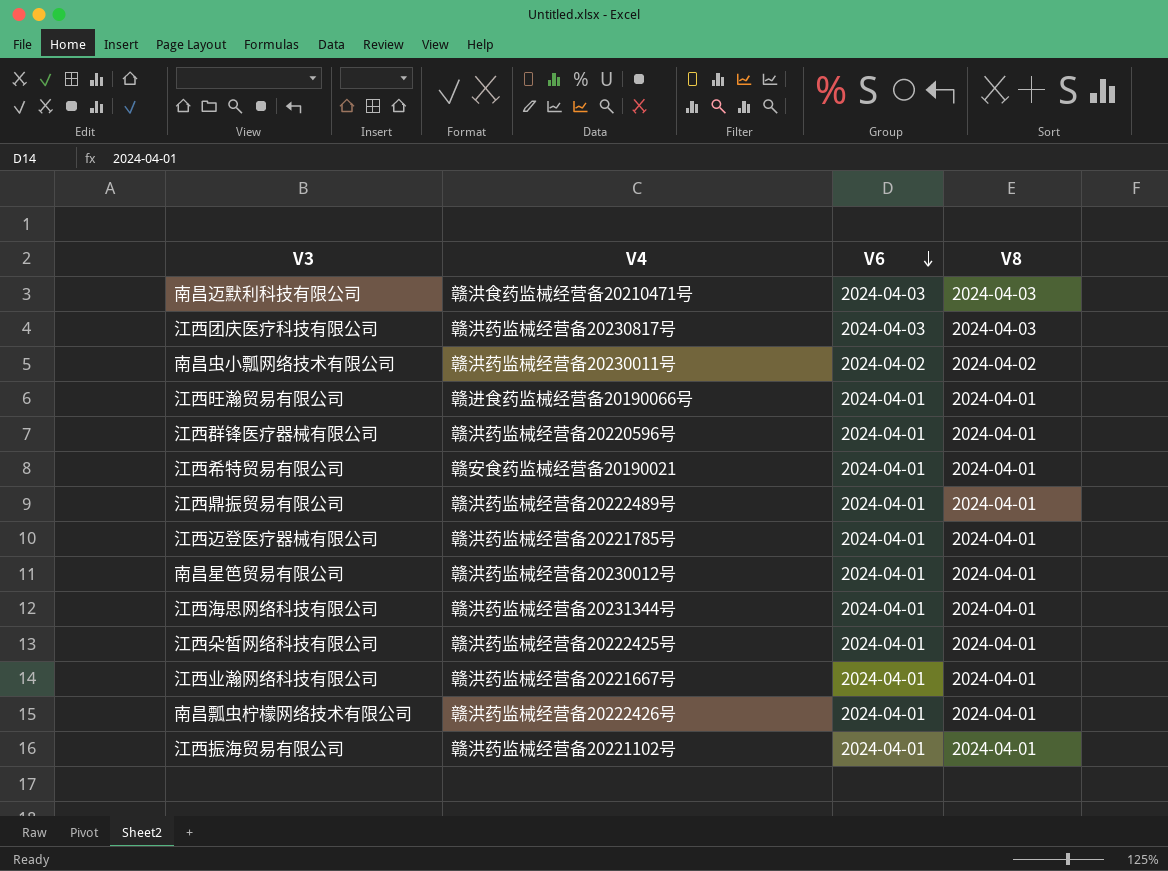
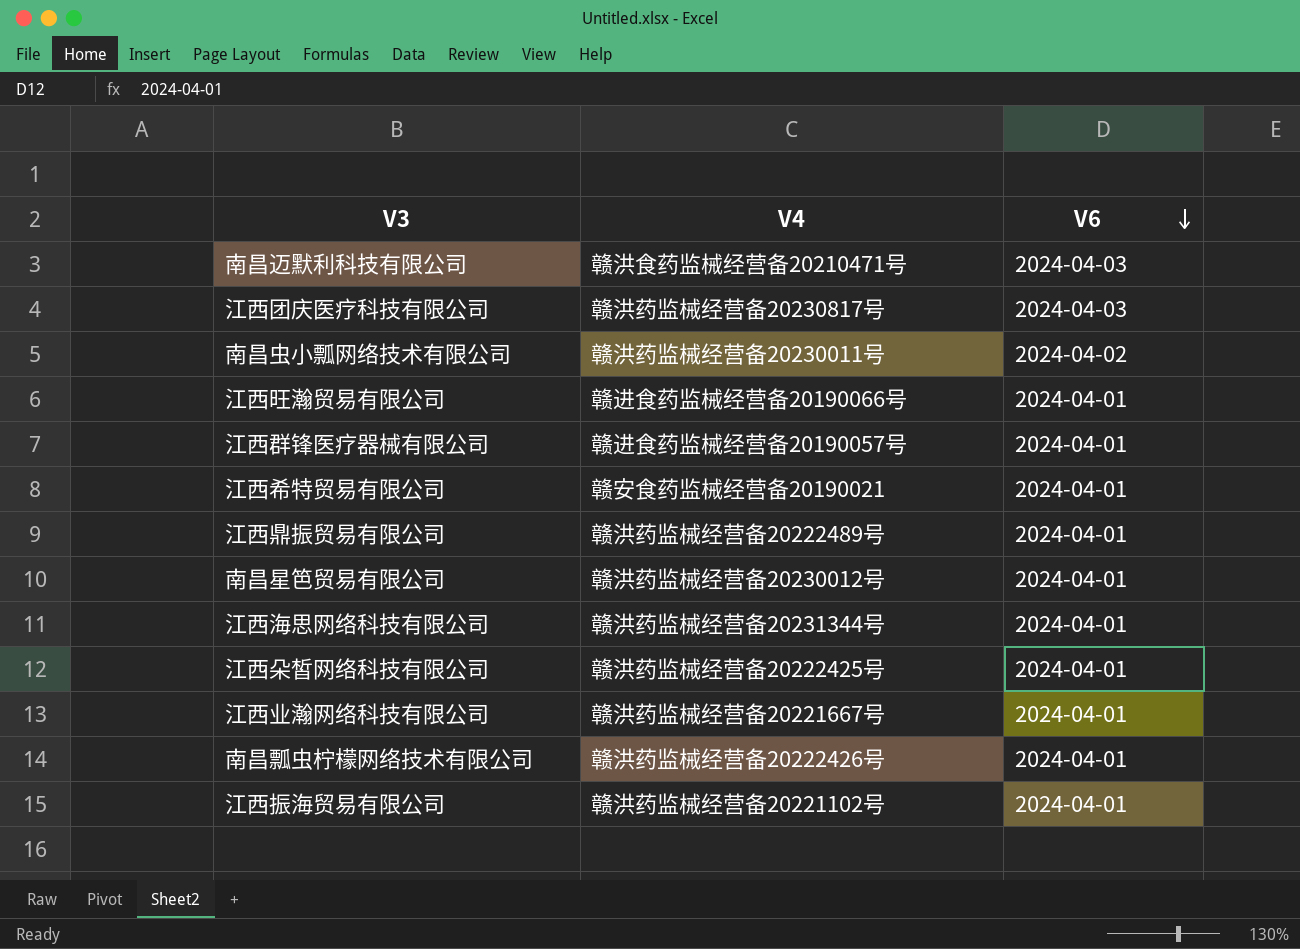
column V8 | position: 4 -> none
row 江西迈登医疗器械有限公司: 赣洪药监械经营备20221785号 | 2024-04-01 | 2024-04-01 -> none
江西群锋医疗器械有限公司 | V4: 赣洪药监械经营备20220596号 -> 赣进食药监械经营备20190057号

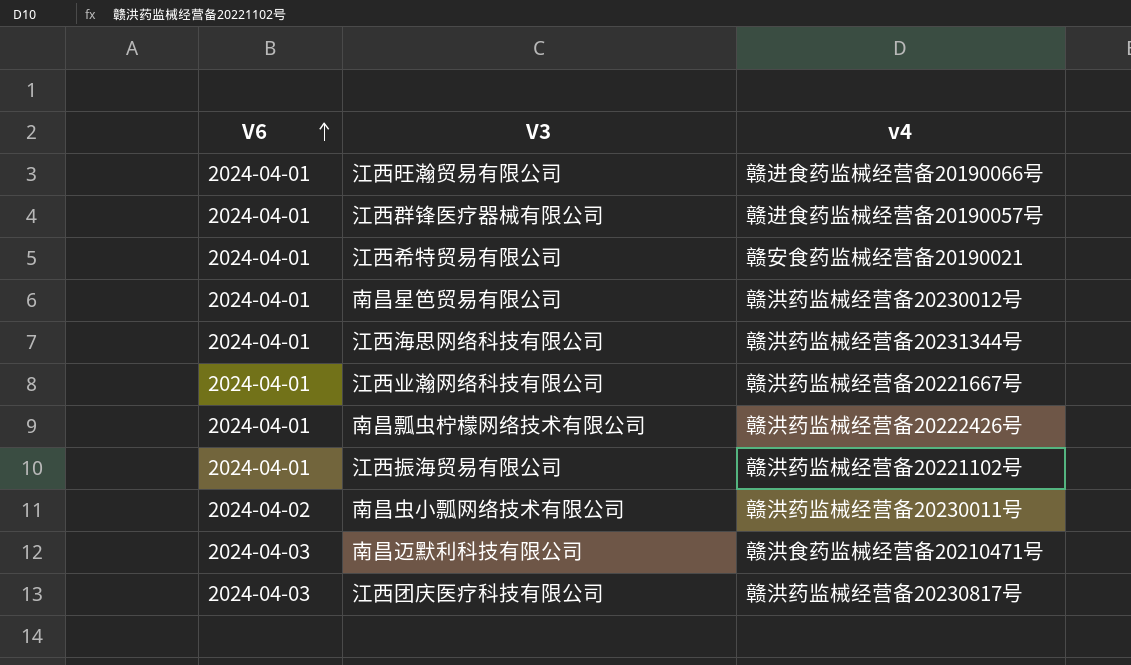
row order: V6 descending -> V6 ascending
column V6 | position: 3 -> 1
column name: V4 -> v4
row 江西鼎振贸易有限公司: 赣洪药监械经营备20222489号 | 2024-04-01 -> none
row 江西朵皙网络科技有限公司: 赣洪药监械经营备20222425号 | 2024-04-01 -> none

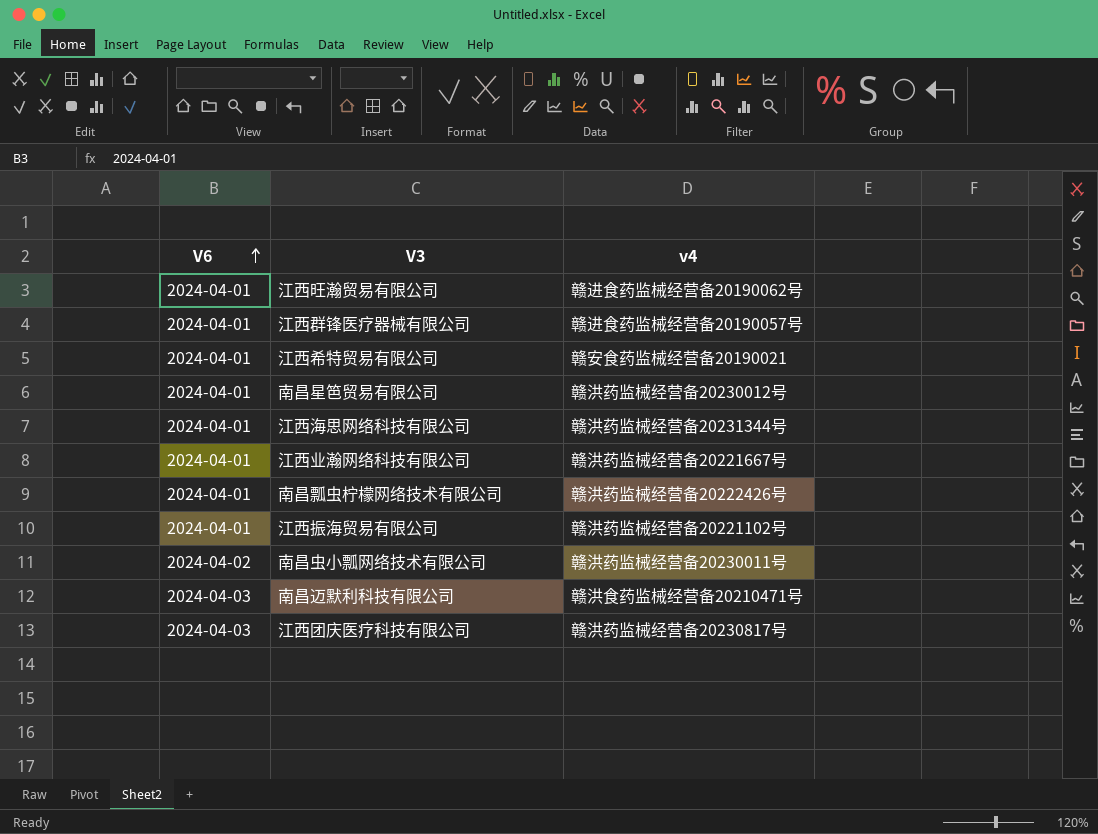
江西旺瀚贸易有限公司 | v4: 赣进食药监械经营备20190066号 -> 赣进食药监械经营备20190062号

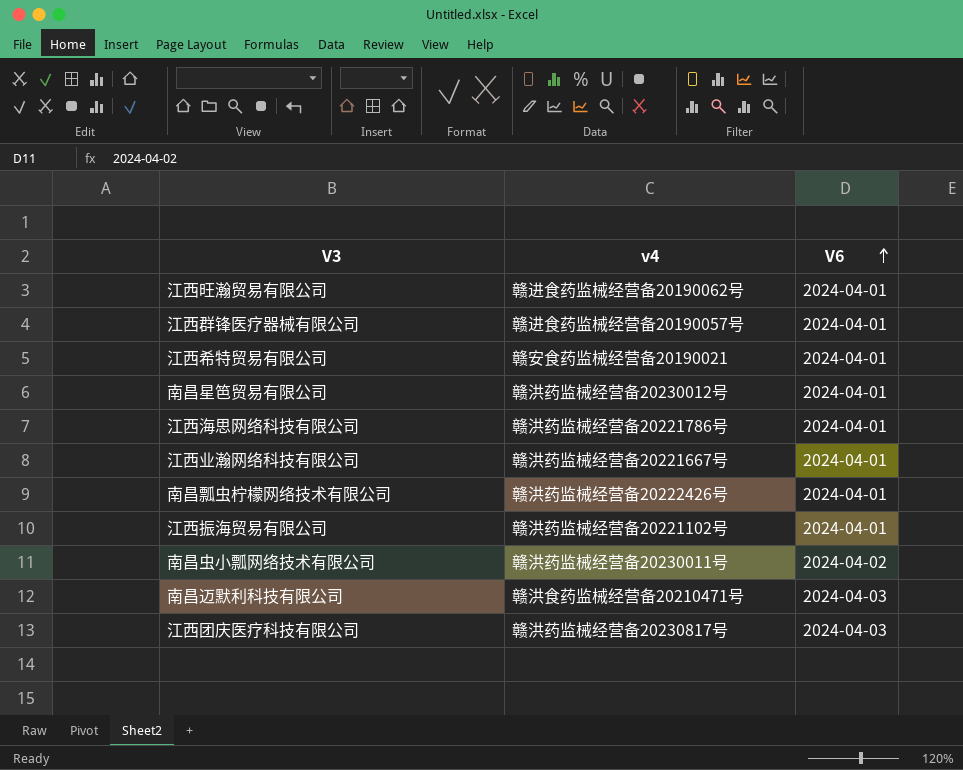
column V6 | position: 1 -> 3
江西海思网络科技有限公司 | v4: 赣洪药监械经营备20231344号 -> 赣洪药监械经营备20221786号

